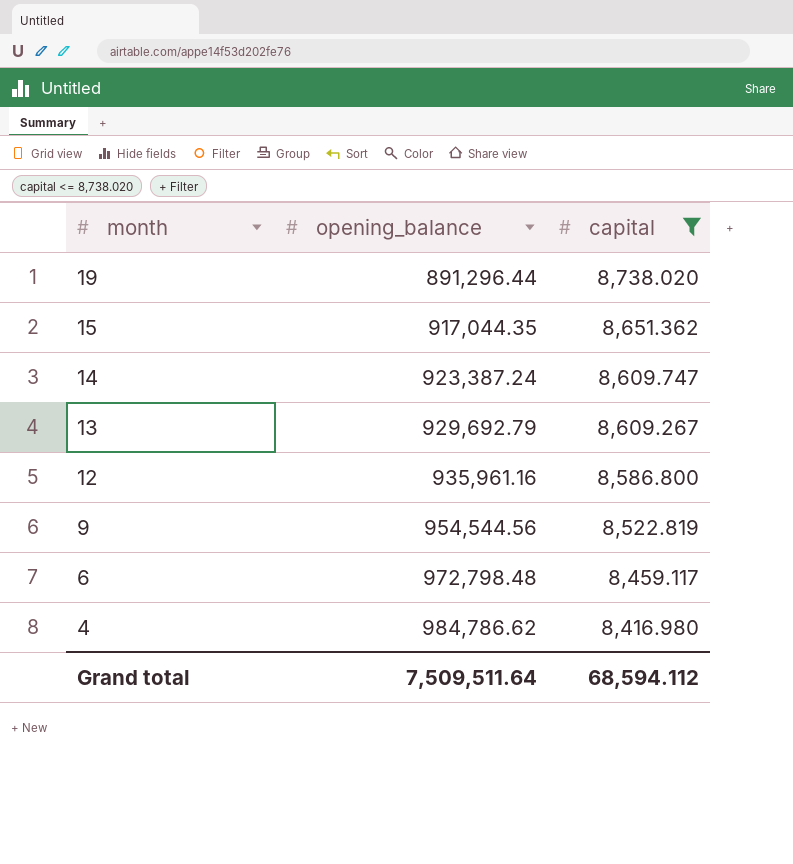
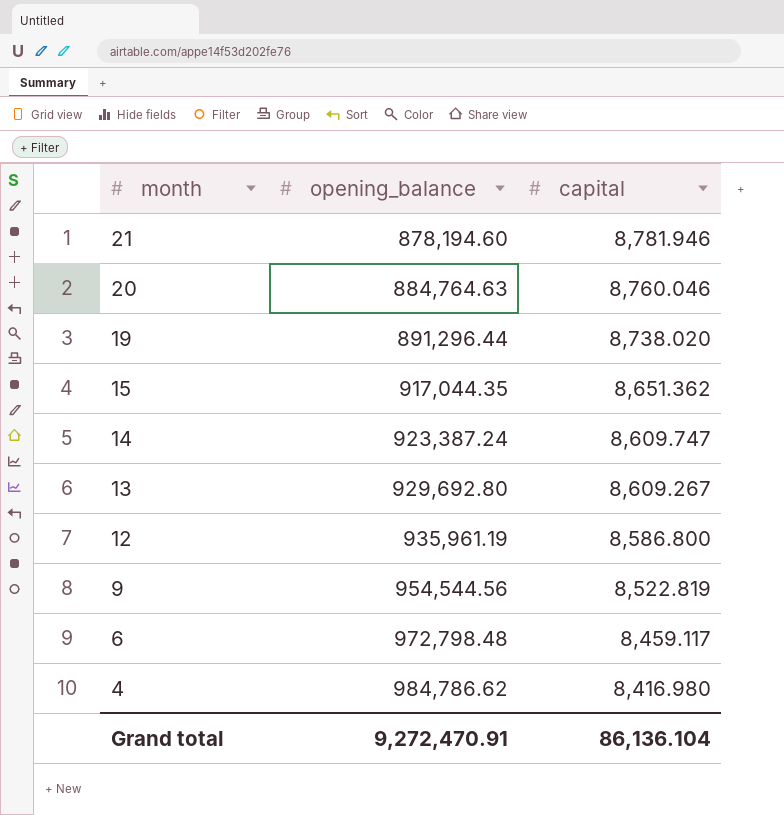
filter: capital <= 8,738.020 -> none
13 | opening_balance: 929,692.79 -> 929,692.80
12 | opening_balance: 935,961.16 -> 935,961.19
Grand total | opening_balance: 7,509,511.64 -> 9,272,470.91
Grand total | capital: 68,594.112 -> 86,136.104

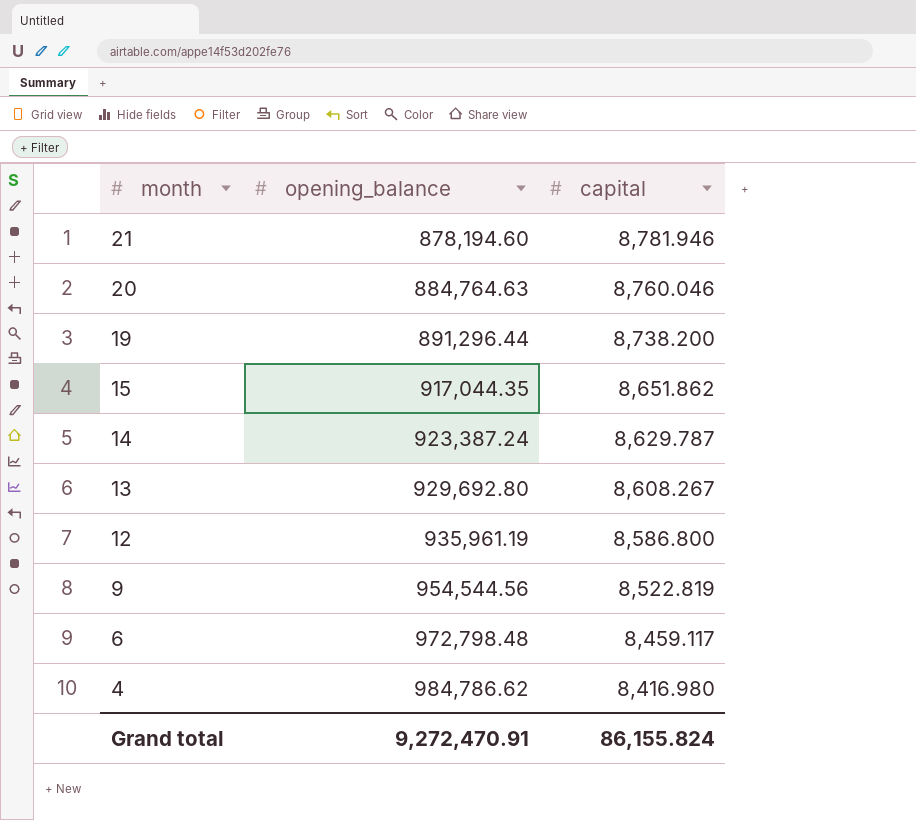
19 | capital: 8,738.020 -> 8,738.200
15 | capital: 8,651.362 -> 8,651.862
14 | capital: 8,609.747 -> 8,629.787
13 | capital: 8,609.267 -> 8,608.267
Grand total | capital: 86,136.104 -> 86,155.824

